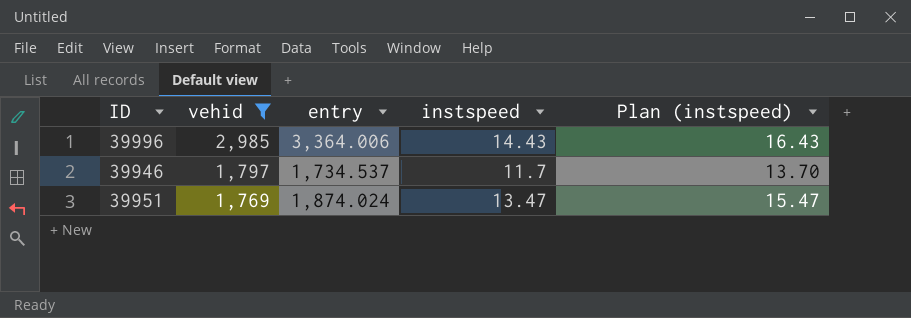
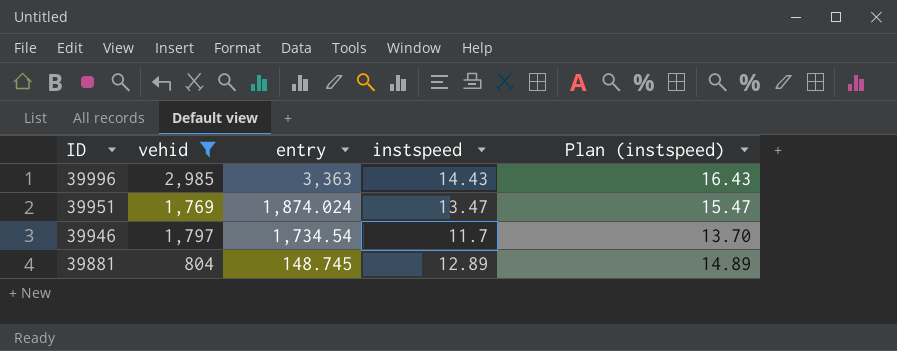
row order: vehid descending -> ID descending
39996 | entry: 3,364.006 -> 3,363
39946 | entry: 1,734.537 -> 1,734.54
row 39881: none -> 804 | 148.745 | 12.89 | 14.89

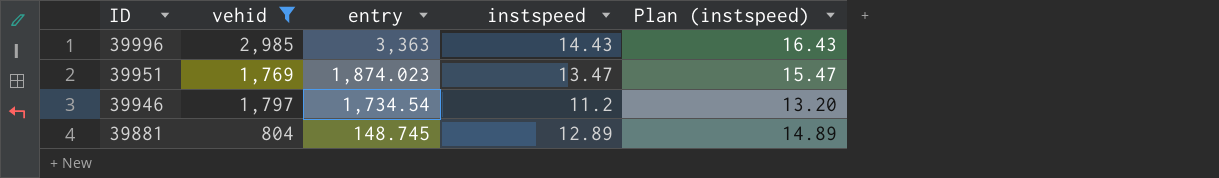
39951 | entry: 1,874.024 -> 1,874.023
39946 | instspeed: 11.7 -> 11.2
39946 | Plan (instspeed): 13.70 -> 13.20

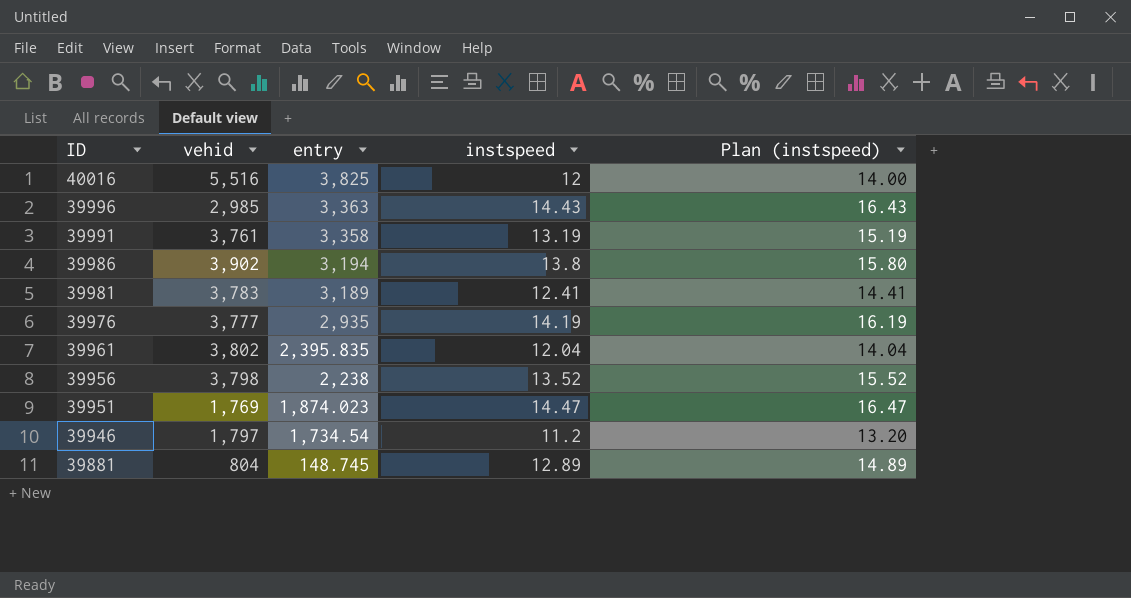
filter: vehid <= 2,985 -> none
39951 | instspeed: 13.47 -> 14.47
39951 | Plan (instspeed): 15.47 -> 16.47

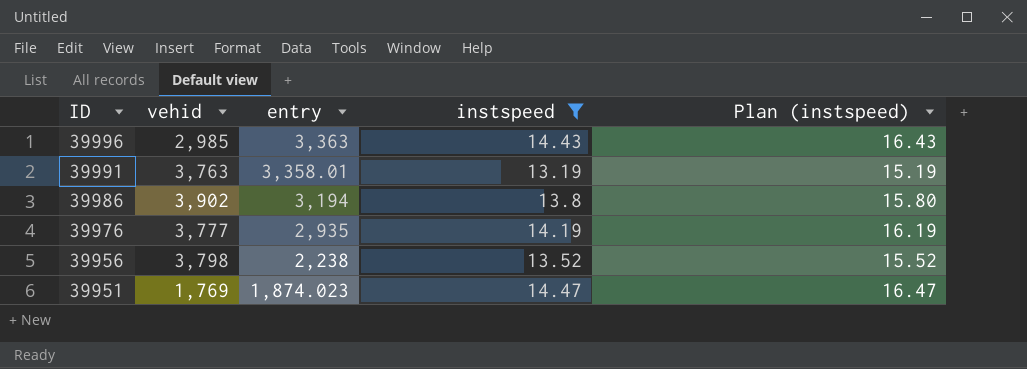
filter: none -> instspeed >= 13.19
39991 | vehid: 3,761 -> 3,763
39991 | entry: 3,358 -> 3,358.01

